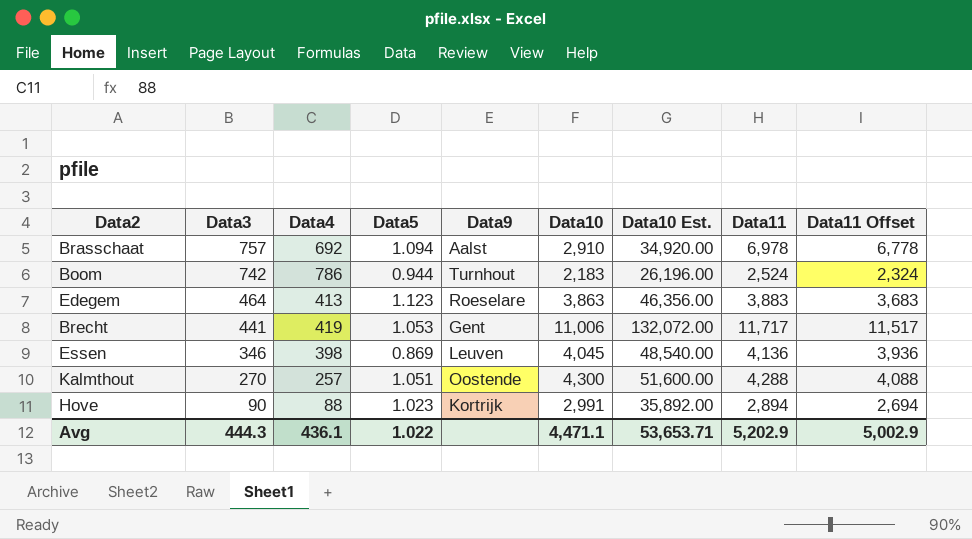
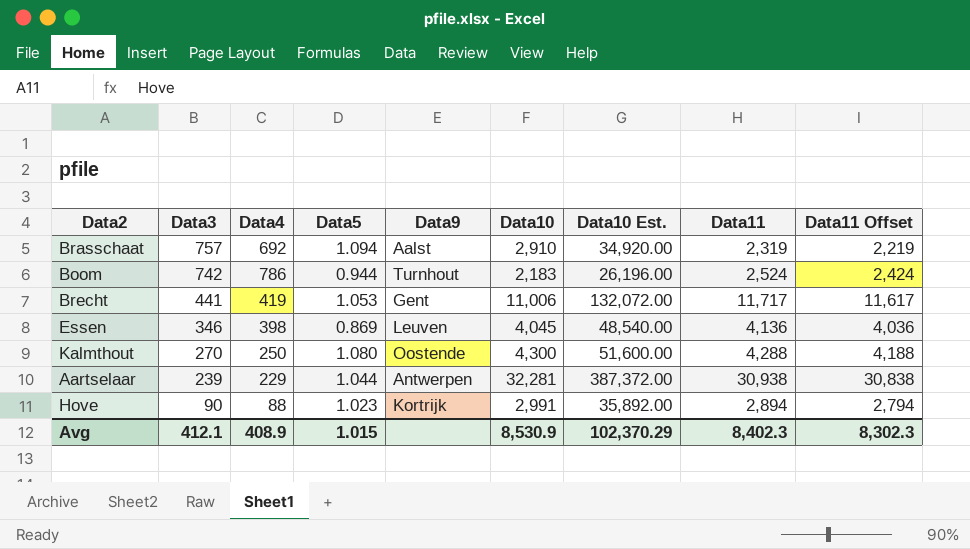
column Data11 Offset | formula: [Data11] - 200 -> [Data11] - 100
row Edegem: 464 | 413 | 1.123 | Roeselare | 3,863 | 46,356.00 | 3,883 | 3,683 -> none
Brasschaat | Data11: 6,978 -> 2,319
Kalmthout | Data4: 257 -> 250
Kalmthout | Data5: 1.051 -> 1.080
row Aartselaar: none -> 239 | 229 | 1.044 | Antwerpen | 32,281 | 387,372.00 | 30,938 | 30,838
Avg | Data3: 444.3 -> 412.1
Avg | Data4: 436.1 -> 408.9
Avg | Data5: 1.022 -> 1.015
Avg | Data10: 4,471.1 -> 8,530.9
Avg | Data10 Est.: 53,653.71 -> 102,370.29
Avg | Data11: 5,202.9 -> 8,402.3
Avg | Data11 Offset: 5,002.9 -> 8,302.3

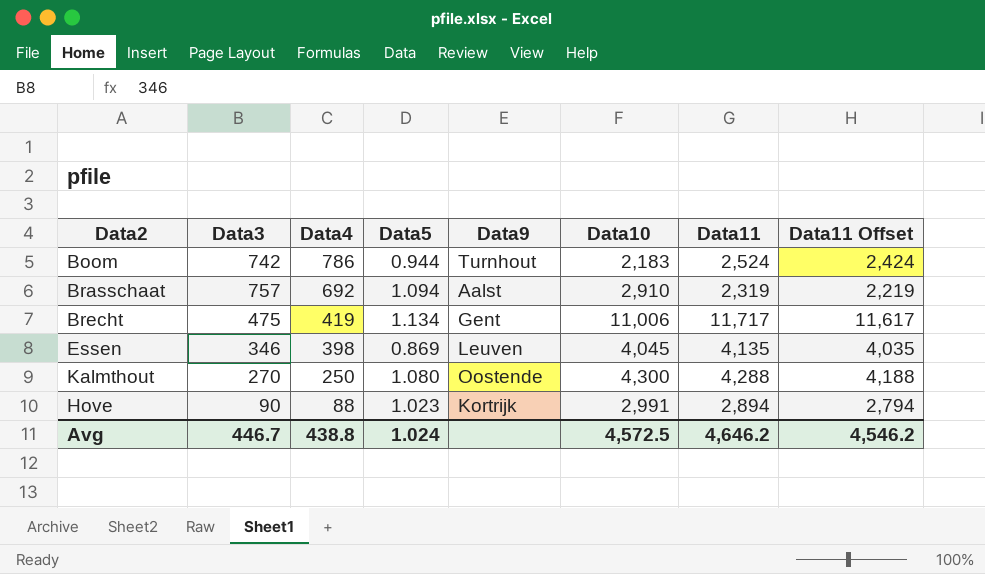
row order: Data3 descending -> Data4 descending
column Data10 Est. | formula: [Data10] * 12 -> none
row Aartselaar: 239 | 229 | 1.044 | Antwerpen | 32,281 | 387,372.00 | 30,938 | 30,838 -> none
Brecht | Data3: 441 -> 475
Brecht | Data5: 1.053 -> 1.134
Essen | Data11: 4,136 -> 4,135
Essen | Data11 Offset: 4,036 -> 4,035
Avg | Data3: 412.1 -> 446.7
Avg | Data4: 408.9 -> 438.8
Avg | Data5: 1.015 -> 1.024
Avg | Data10: 8,530.9 -> 4,572.5
Avg | Data11: 8,402.3 -> 4,646.2
Avg | Data11 Offset: 8,302.3 -> 4,546.2

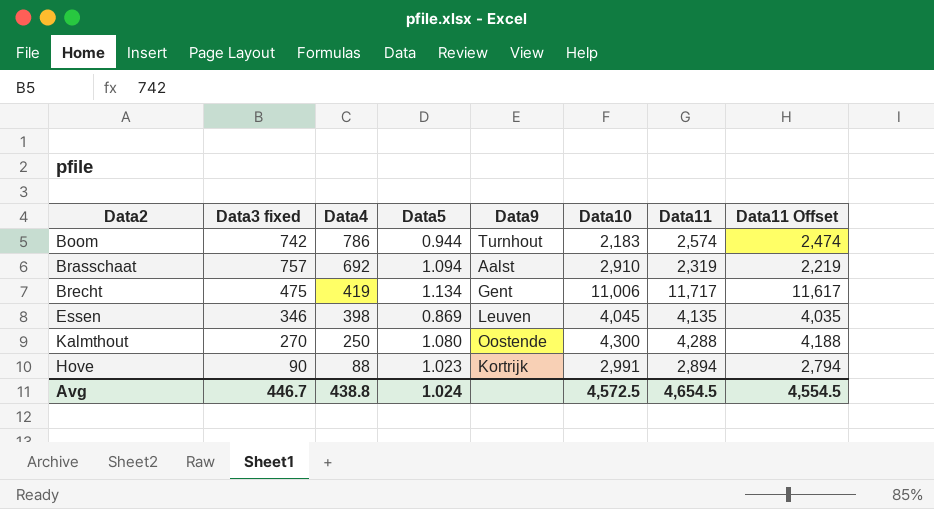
column name: Data3 -> Data3 fixed
Boom | Data11: 2,524 -> 2,574
Boom | Data11 Offset: 2,424 -> 2,474
Avg | Data11: 4,646.2 -> 4,654.5
Avg | Data11 Offset: 4,546.2 -> 4,554.5

